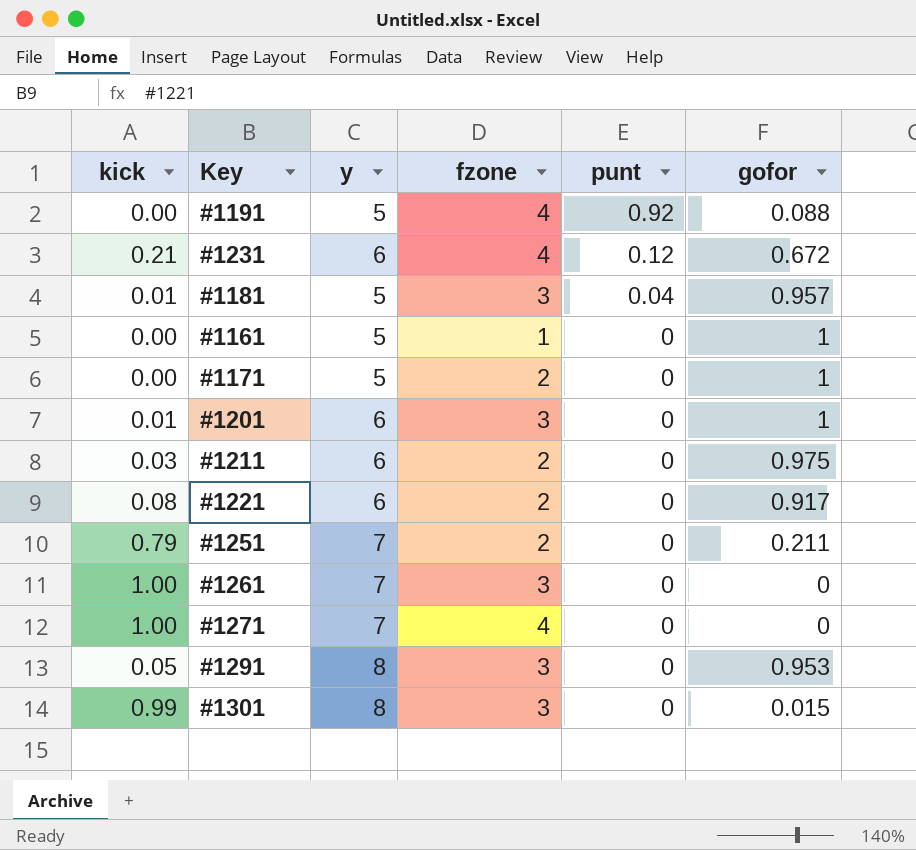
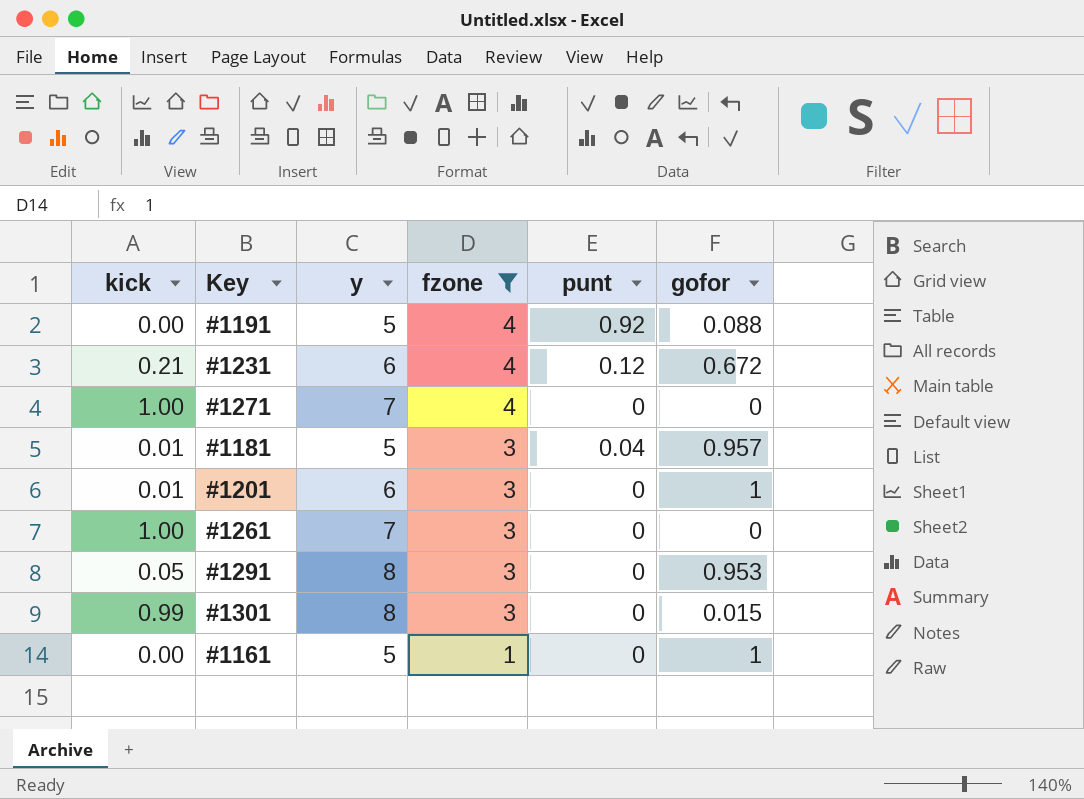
filter: none -> fzone != 2
row order: punt descending -> fzone descending

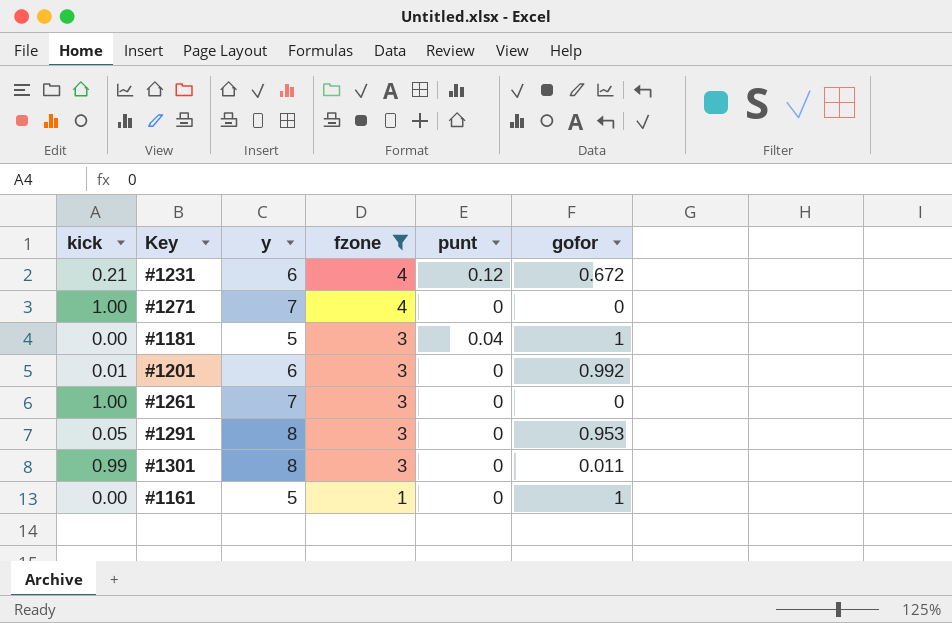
row #1191: 0.00 | 5 | 4 | 0.92 | 0.088 -> none
#1181 | kick: 0.01 -> 0.00
#1181 | gofor: 0.957 -> 1
#1201 | gofor: 1 -> 0.992
#1301 | gofor: 0.015 -> 0.011

